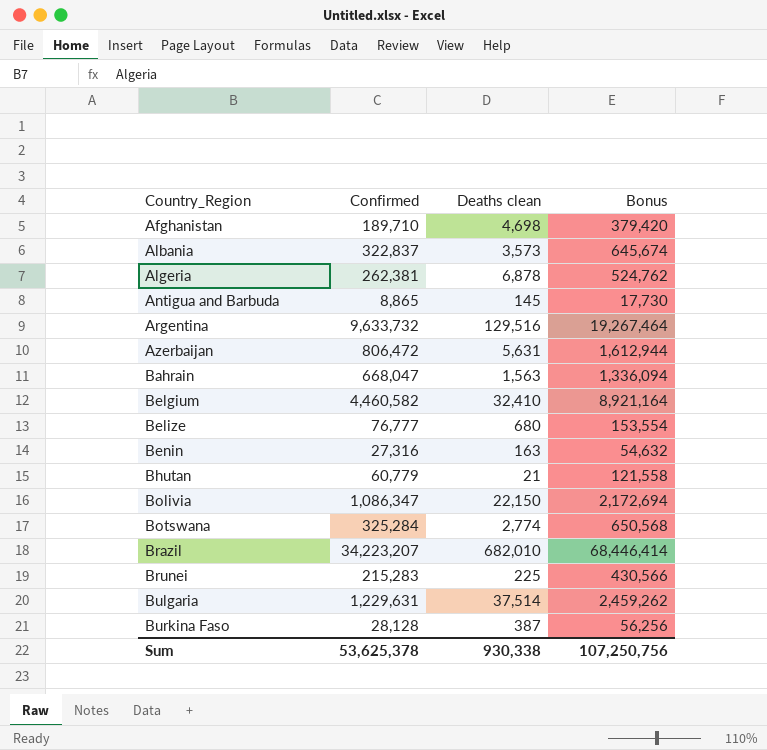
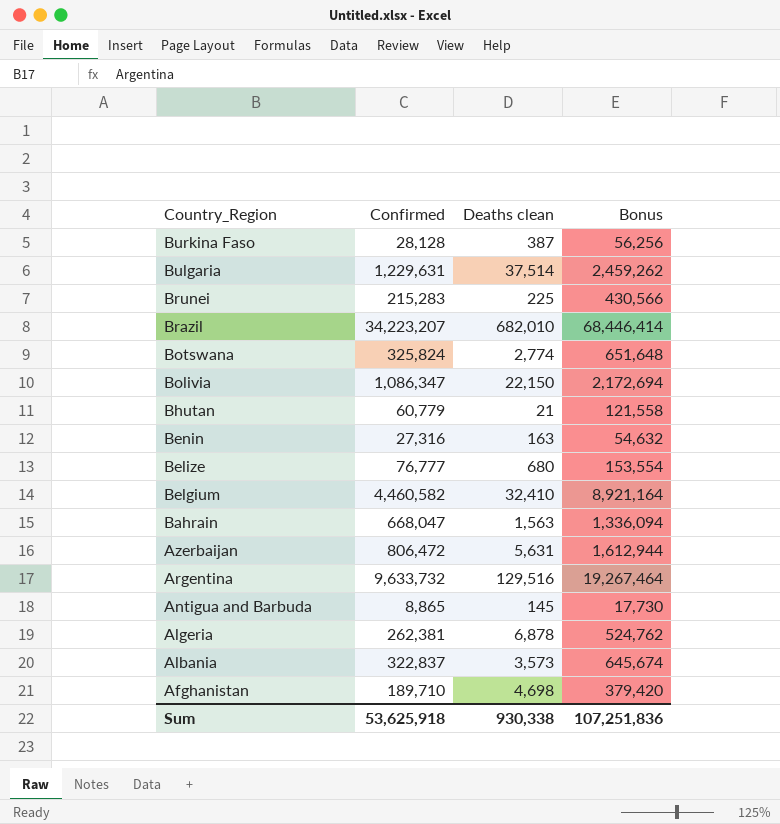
row order: Country_Region ascending -> Country_Region descending
Botswana | Confirmed: 325,284 -> 325,824
Botswana | Bonus: 650,568 -> 651,648
Sum | Confirmed: 53,625,378 -> 53,625,918
Sum | Bonus: 107,250,756 -> 107,251,836

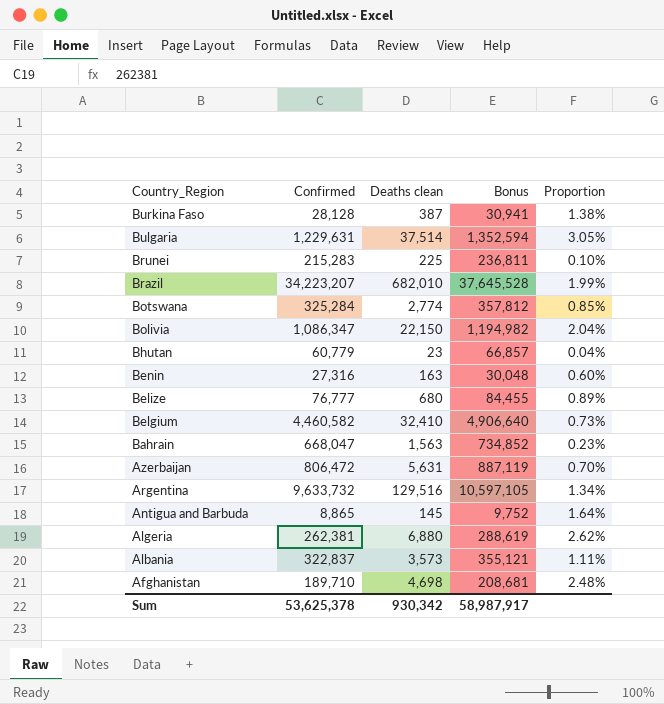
column Bonus | formula: [Confirmed] * 2 -> [Confirmed] * 1.1
column Proportion | formula: none -> [Deaths clean] / [Confirmed]
Botswana | Confirmed: 325,824 -> 325,284
Bhutan | Deaths clean: 21 -> 23
Algeria | Deaths clean: 6,878 -> 6,880
Sum | Confirmed: 53,625,918 -> 53,625,378
Sum | Deaths clean: 930,338 -> 930,342
Sum | Bonus: 107,251,836 -> 58,987,917

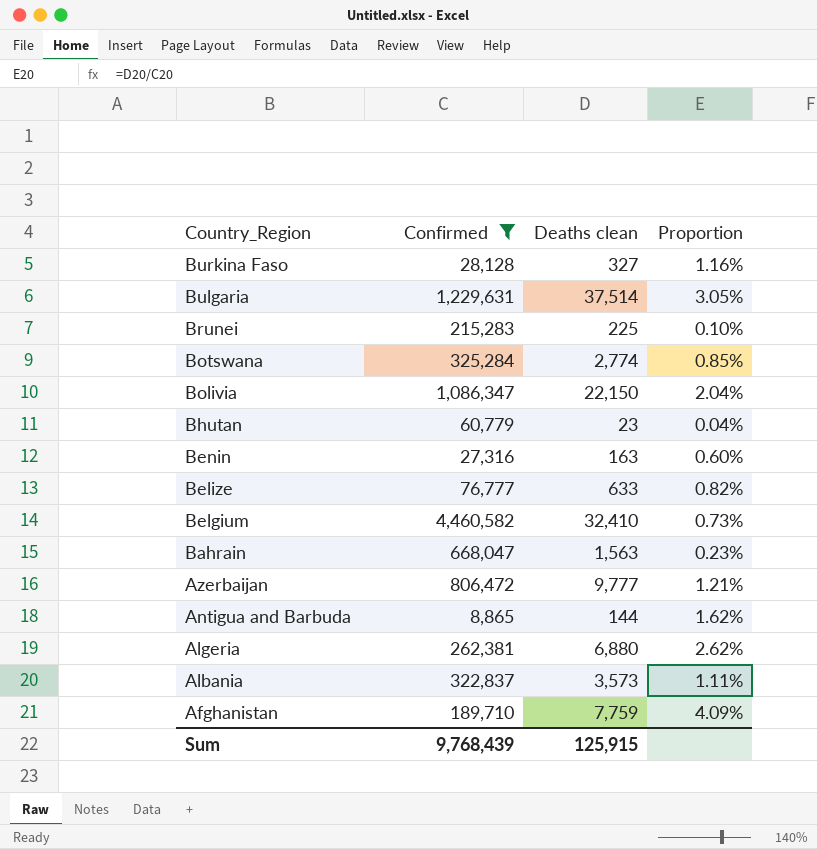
filter: none -> Confirmed <= 4,460,582
column Bonus | formula: [Confirmed] * 1.1 -> none
Burkina Faso | Deaths clean: 387 -> 327
Burkina Faso | Proportion: 1.38% -> 1.16%
Belize | Deaths clean: 680 -> 633
Belize | Proportion: 0.89% -> 0.82%
Azerbaijan | Deaths clean: 5,631 -> 9,777
Azerbaijan | Proportion: 0.70% -> 1.21%
Antigua and Barbuda | Deaths clean: 145 -> 144
Antigua and Barbuda | Proportion: 1.64% -> 1.62%
Afghanistan | Deaths clean: 4,698 -> 7,759
Afghanistan | Proportion: 2.48% -> 4.09%
Sum | Confirmed: 53,625,378 -> 9,768,439
Sum | Deaths clean: 930,342 -> 125,915

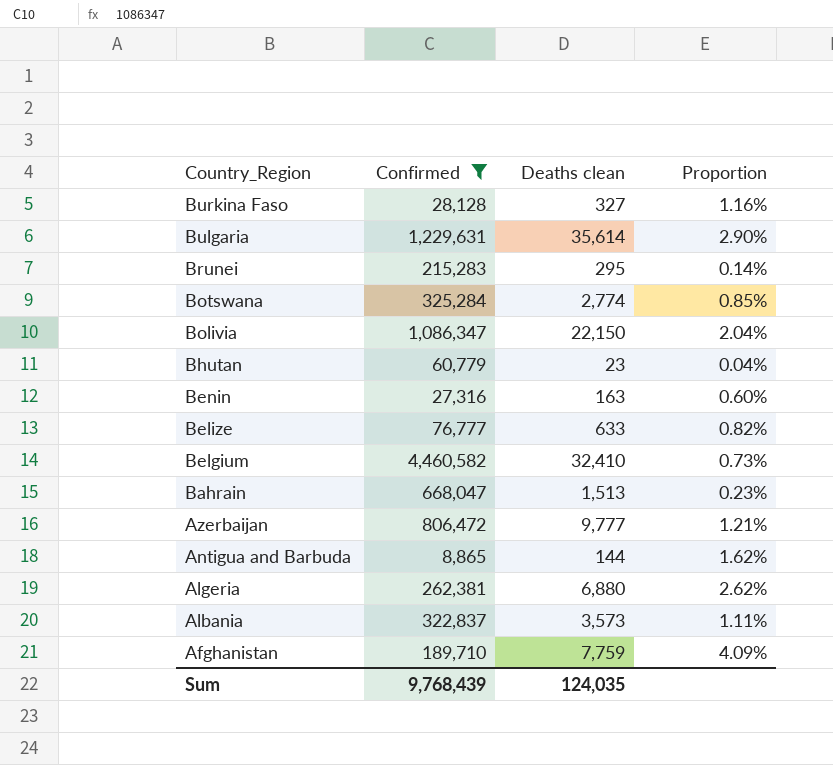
Bulgaria | Deaths clean: 37,514 -> 35,614
Bulgaria | Proportion: 3.05% -> 2.90%
Brunei | Deaths clean: 225 -> 295
Brunei | Proportion: 0.10% -> 0.14%
Bahrain | Deaths clean: 1,563 -> 1,513
Sum | Deaths clean: 125,915 -> 124,035

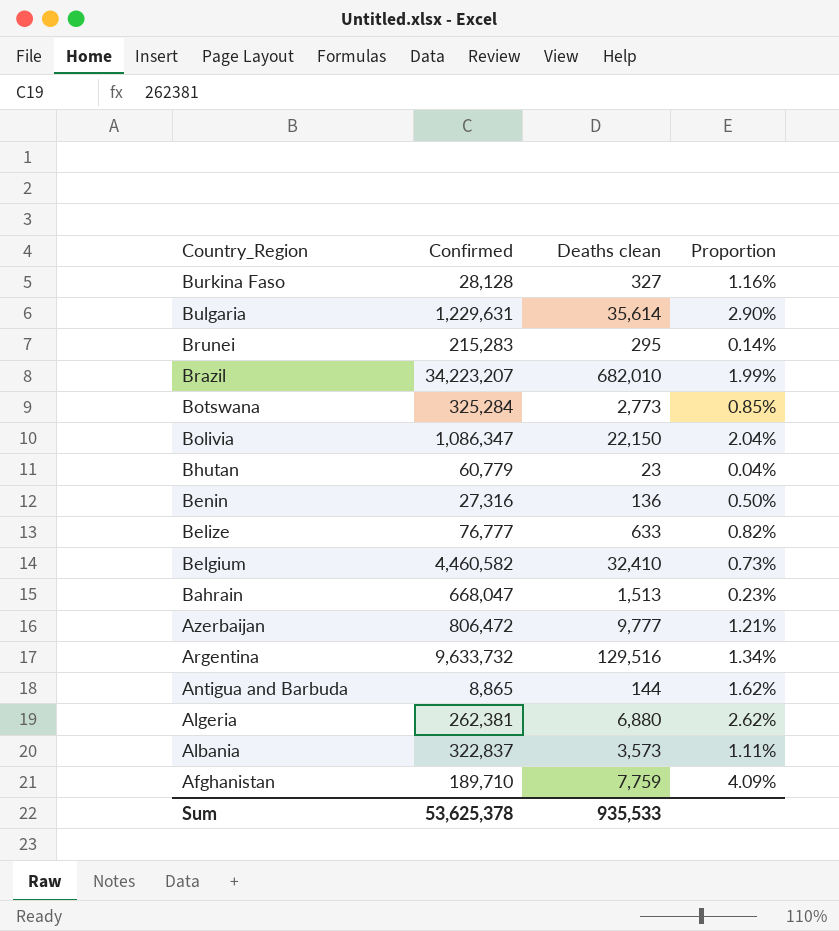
filter: Confirmed <= 4,460,582 -> none
Botswana | Deaths clean: 2,774 -> 2,773
Benin | Deaths clean: 163 -> 136
Benin | Proportion: 0.60% -> 0.50%
Sum | Confirmed: 9,768,439 -> 53,625,378
Sum | Deaths clean: 124,035 -> 935,533

